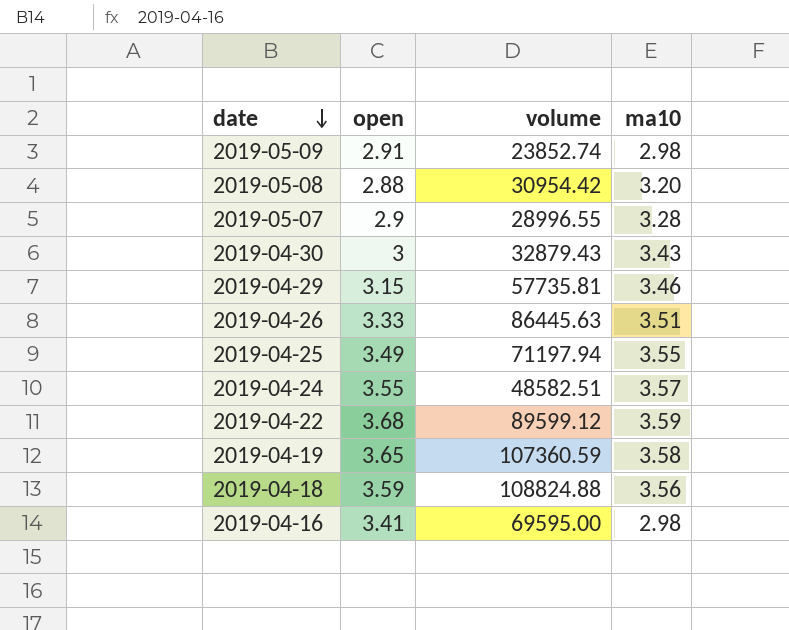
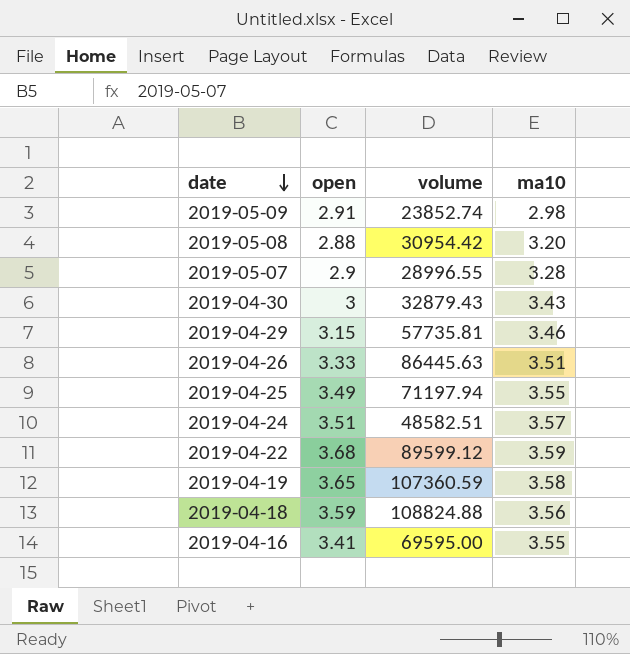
2019-04-24 | open: 3.55 -> 3.51
2019-04-16 | ma10: 2.98 -> 3.55

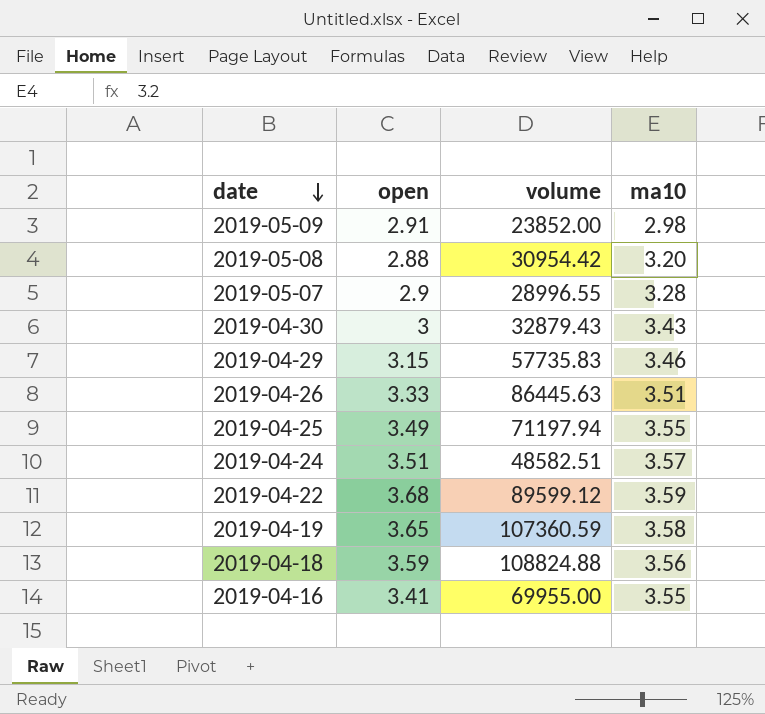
2019-05-09 | volume: 23852.74 -> 23852.00
2019-04-29 | volume: 57735.81 -> 57735.83
2019-04-16 | volume: 69595.00 -> 69955.00

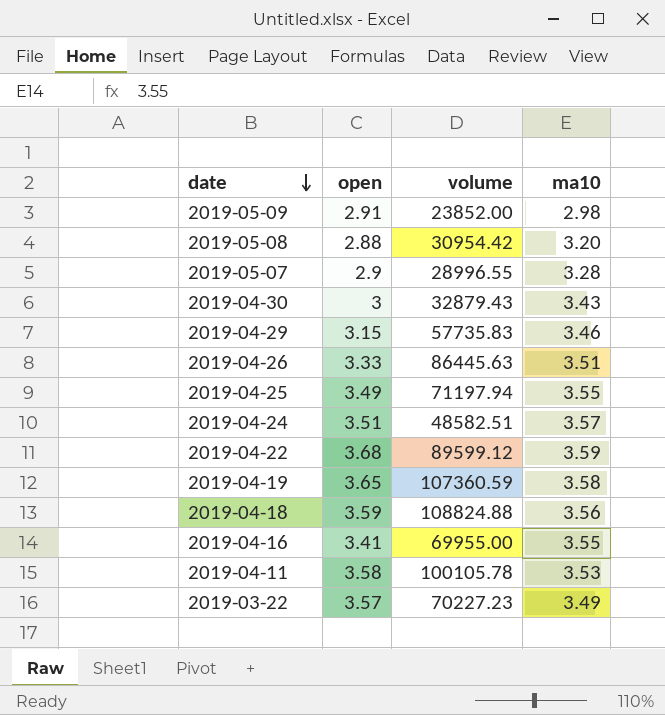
row 2019-04-11: none -> 3.58 | 100105.78 | 3.53
row 2019-03-22: none -> 3.57 | 70227.23 | 3.49

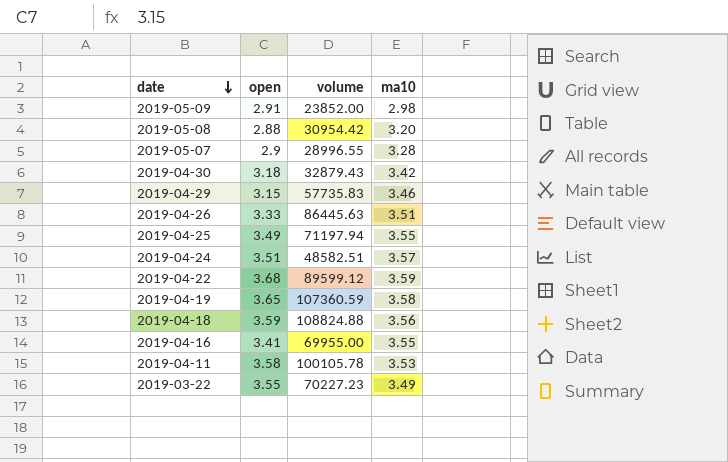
2019-04-30 | open: 3 -> 3.18
2019-04-30 | ma10: 3.43 -> 3.42
2019-03-22 | open: 3.57 -> 3.55

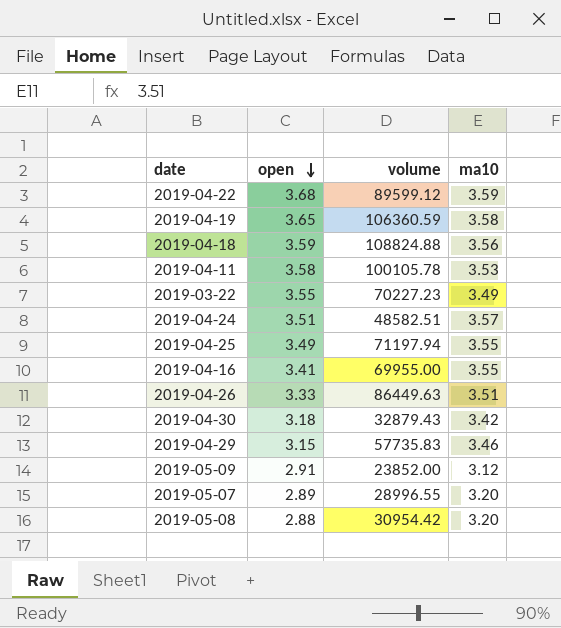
row order: date descending -> open descending
2019-04-19 | volume: 107360.59 -> 106360.59
2019-04-26 | volume: 86445.63 -> 86449.63
2019-05-09 | ma10: 2.98 -> 3.12
2019-05-07 | open: 2.9 -> 2.89
2019-05-07 | ma10: 3.28 -> 3.20

